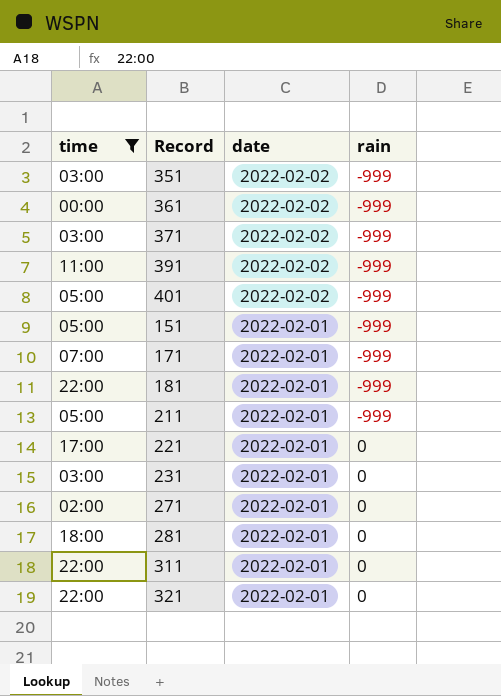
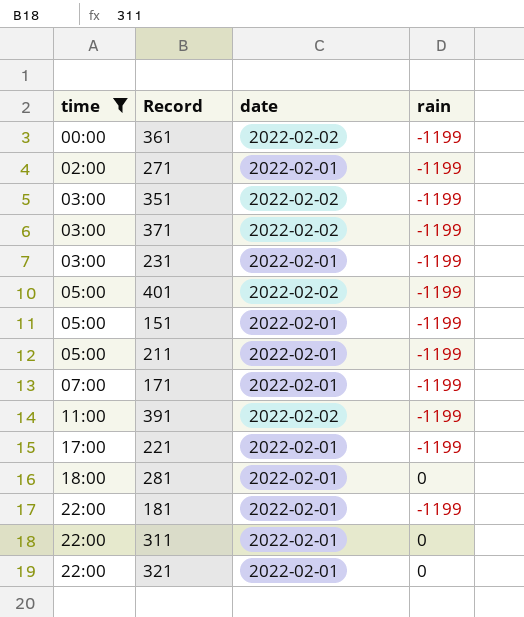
row order: date descending -> time ascending
361 | rain: -999 -> -1199
271 | rain: 0 -> -1199
351 | rain: -999 -> -1199
371 | rain: -999 -> -1199
231 | rain: 0 -> -1199
401 | rain: -999 -> -1199
151 | rain: -999 -> -1199
211 | rain: -999 -> -1199
171 | rain: -999 -> -1199
391 | rain: -999 -> -1199
221 | rain: 0 -> -1199
181 | rain: -999 -> -1199

